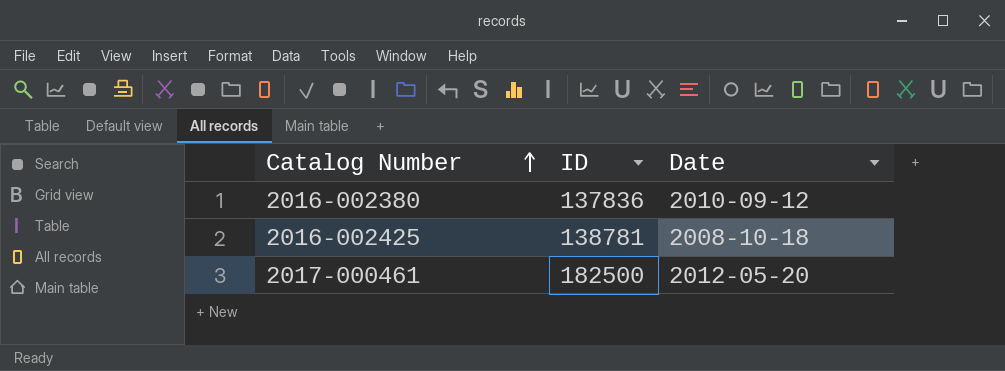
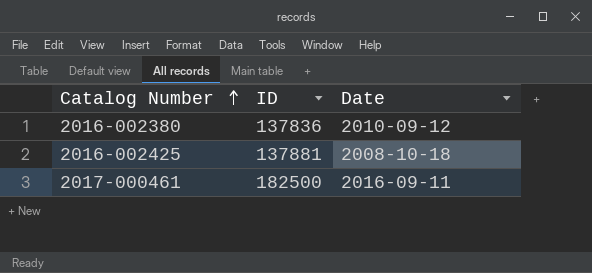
2016-002425 | ID: 138781 -> 137881
2017-000461 | Date: 2012-05-20 -> 2016-09-11

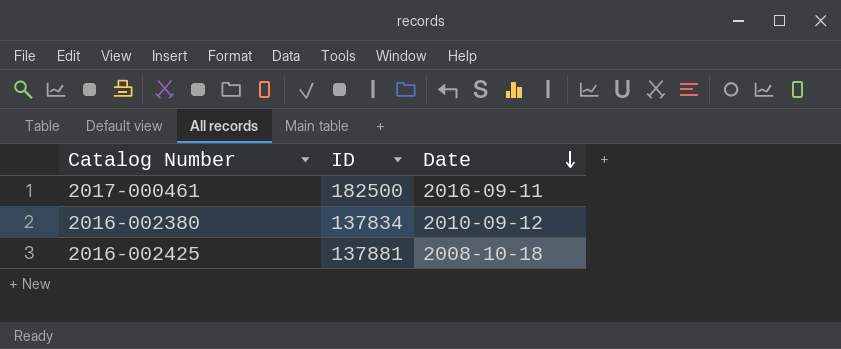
row order: Catalog Number ascending -> Date descending
2016-002380 | ID: 137836 -> 137834

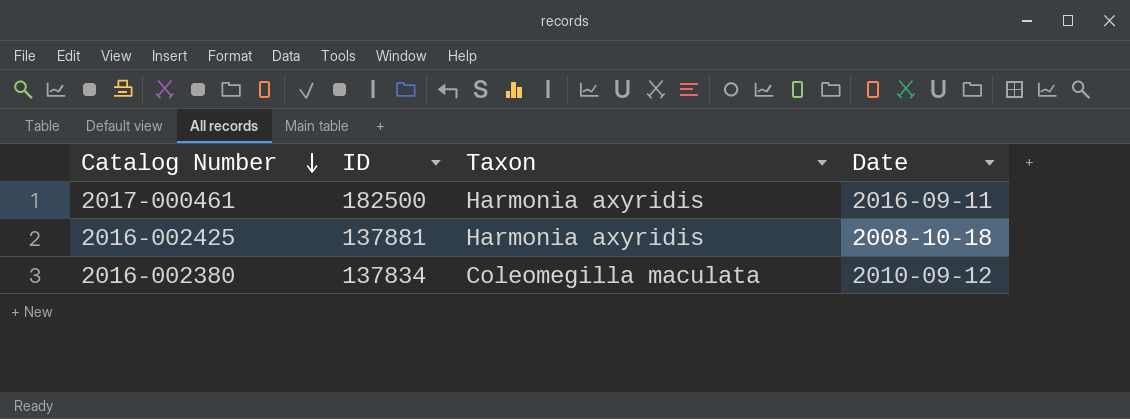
row order: Date descending -> Catalog Number descending
column Taxon | position: none -> 3

